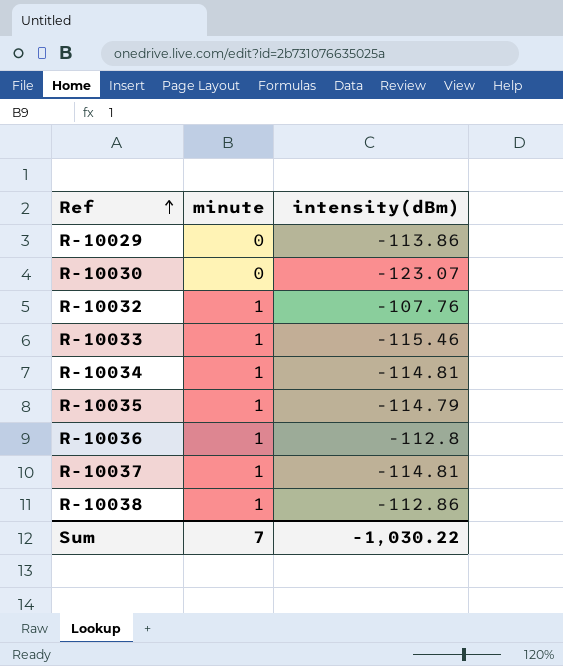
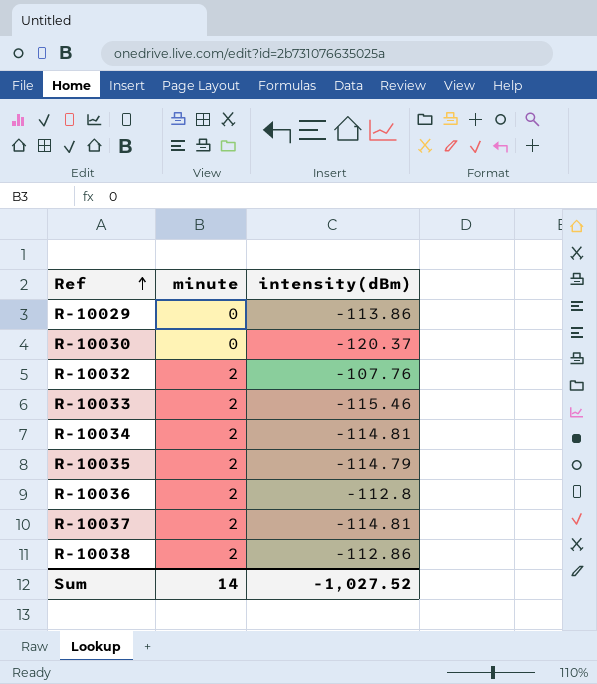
R-10030 | intensity(dBm): -123.07 -> -120.37
R-10032 | minute: 1 -> 2
R-10033 | minute: 1 -> 2
R-10034 | minute: 1 -> 2
R-10035 | minute: 1 -> 2
R-10036 | minute: 1 -> 2
R-10037 | minute: 1 -> 2
R-10038 | minute: 1 -> 2
Sum | minute: 7 -> 14
Sum | intensity(dBm): -1,030.22 -> -1,027.52

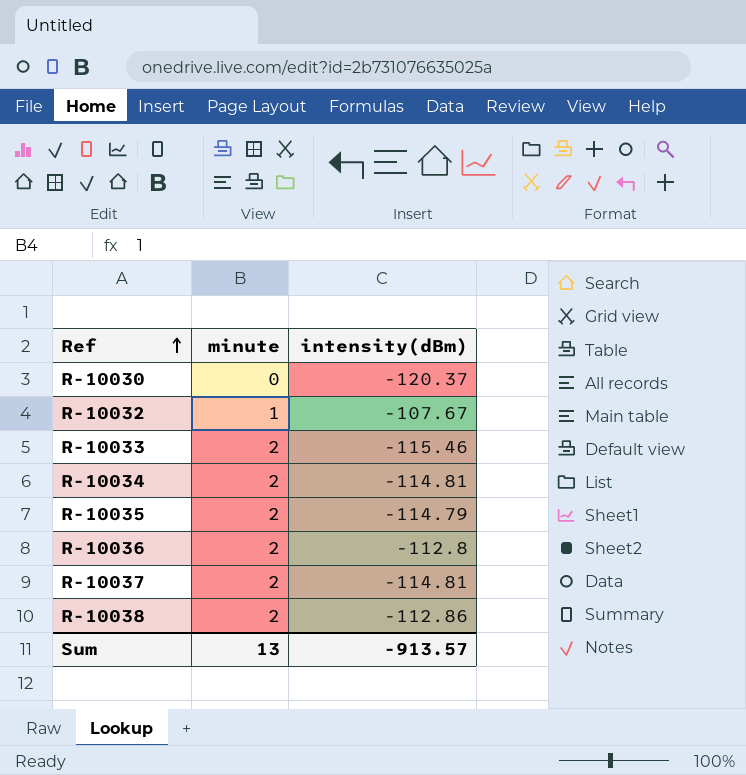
row R-10029: 0 | -113.86 -> none
R-10032 | minute: 2 -> 1
R-10032 | intensity(dBm): -107.76 -> -107.67
Sum | minute: 14 -> 13
Sum | intensity(dBm): -1,027.52 -> -913.57

